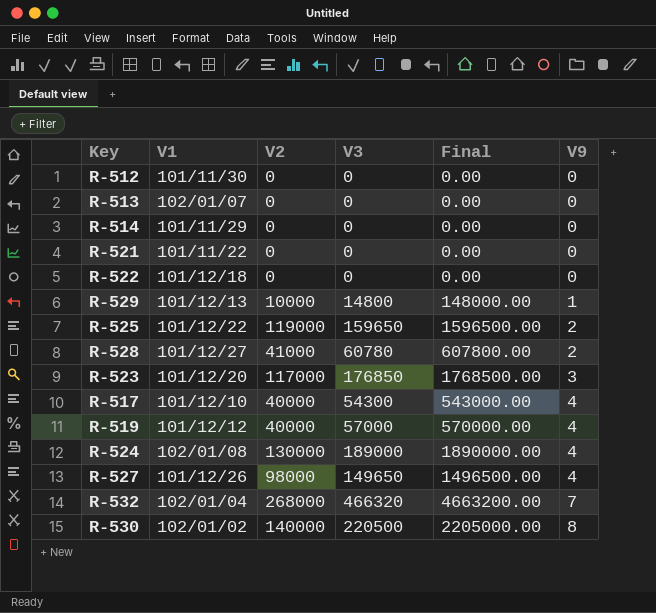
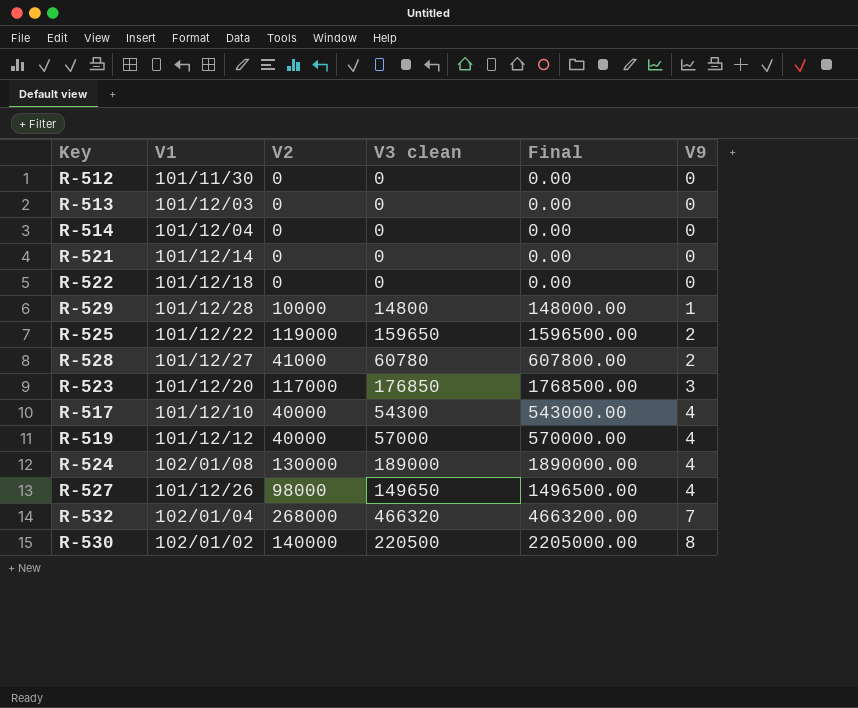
column name: V3 -> V3 clean
R-513 | V1: 102/01/07 -> 101/12/03
R-514 | V1: 101/11/29 -> 101/12/04
R-521 | V1: 101/11/22 -> 101/12/14
R-529 | V1: 101/12/13 -> 101/12/28

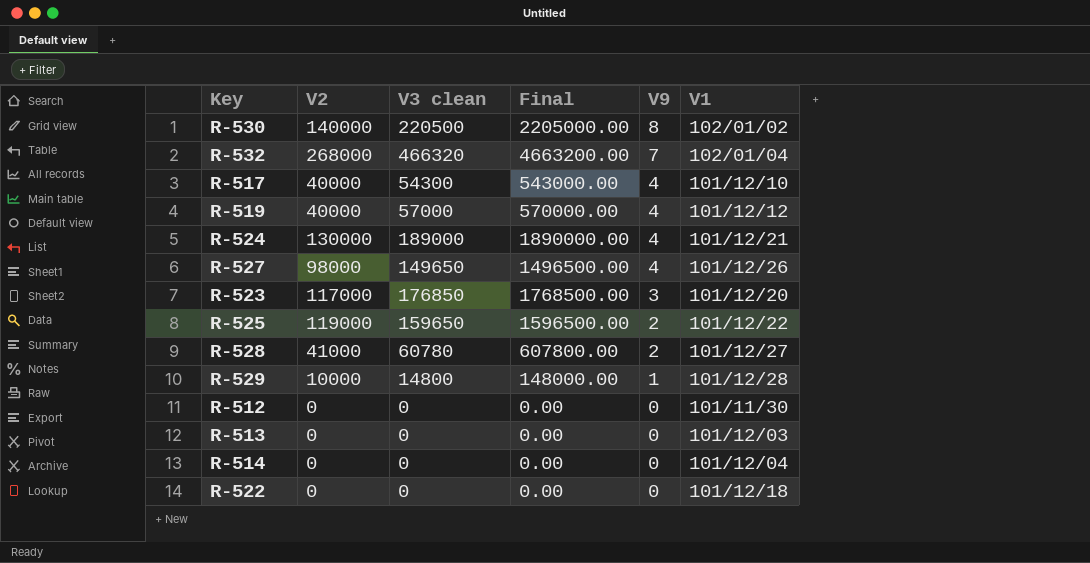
row order: V9 ascending -> V9 descending
column V1 | position: 2 -> 6
row R-521: 101/12/14 | 0 | 0 | 0.00 | 0 -> none
R-524 | V1: 102/01/08 -> 101/12/21

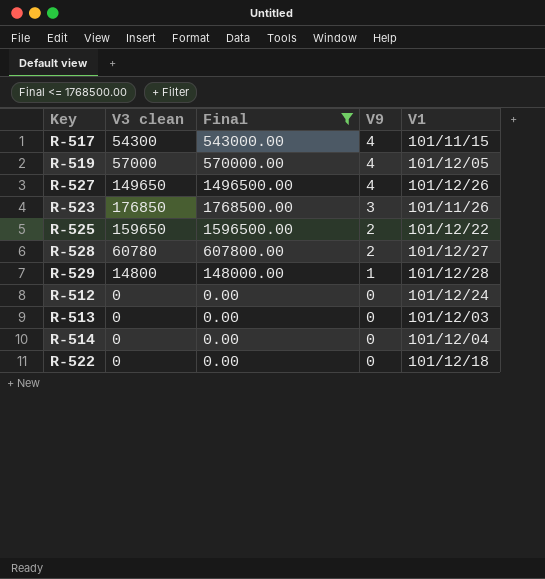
filter: none -> Final <= 1768500.00
column V2 | position: 2 -> none
R-517 | V1: 101/12/10 -> 101/11/15
R-519 | V1: 101/12/12 -> 101/12/05
R-523 | V1: 101/12/20 -> 101/11/26
R-512 | V1: 101/11/30 -> 101/12/24

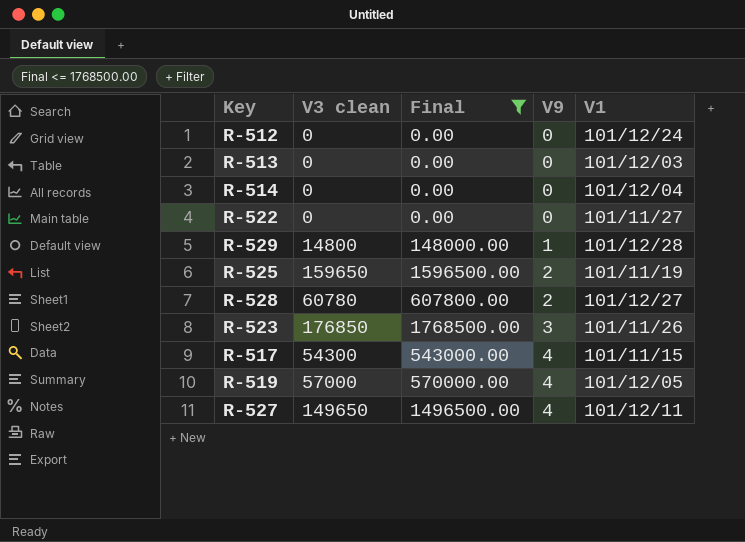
row order: V9 descending -> V9 ascending
R-522 | V1: 101/12/18 -> 101/11/27
R-525 | V1: 101/12/22 -> 101/11/19
R-527 | V1: 101/12/26 -> 101/12/11

